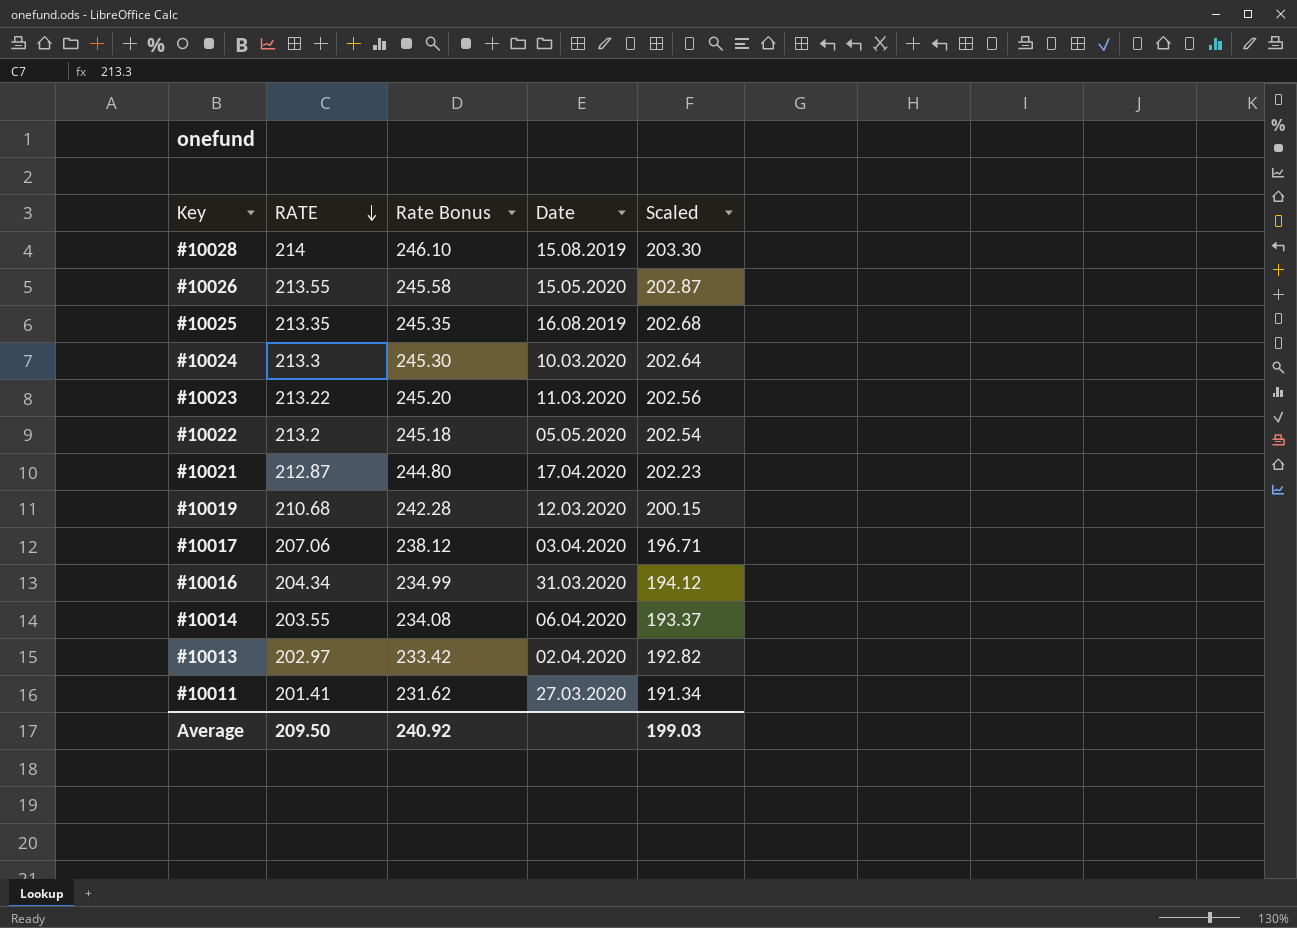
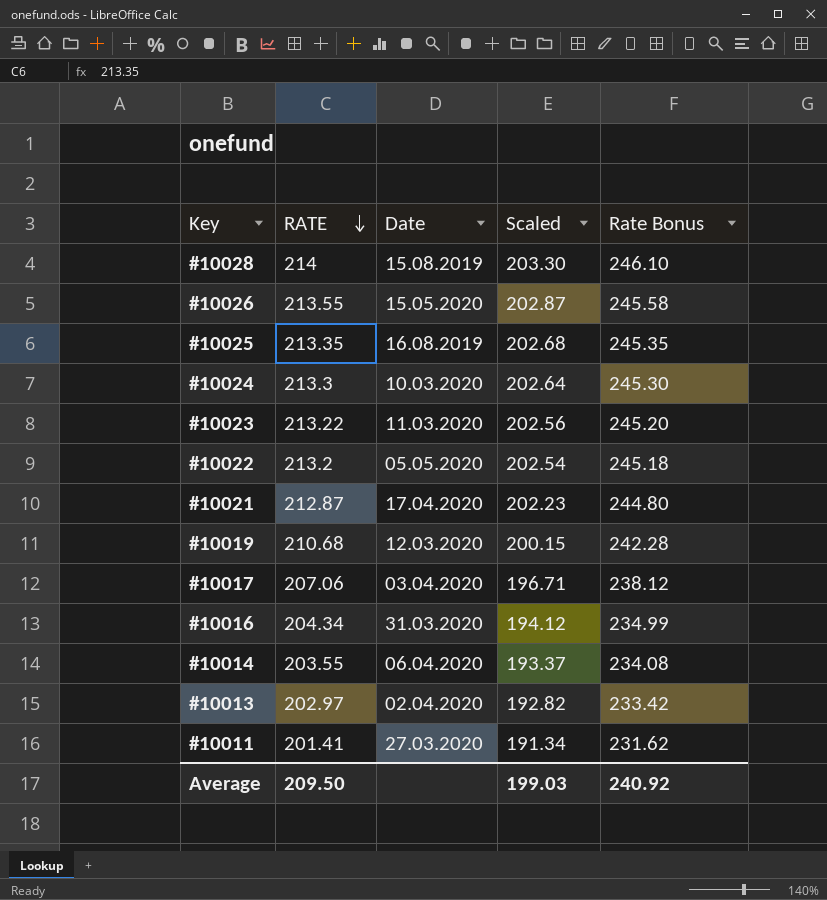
column Rate Bonus | position: 3 -> 5

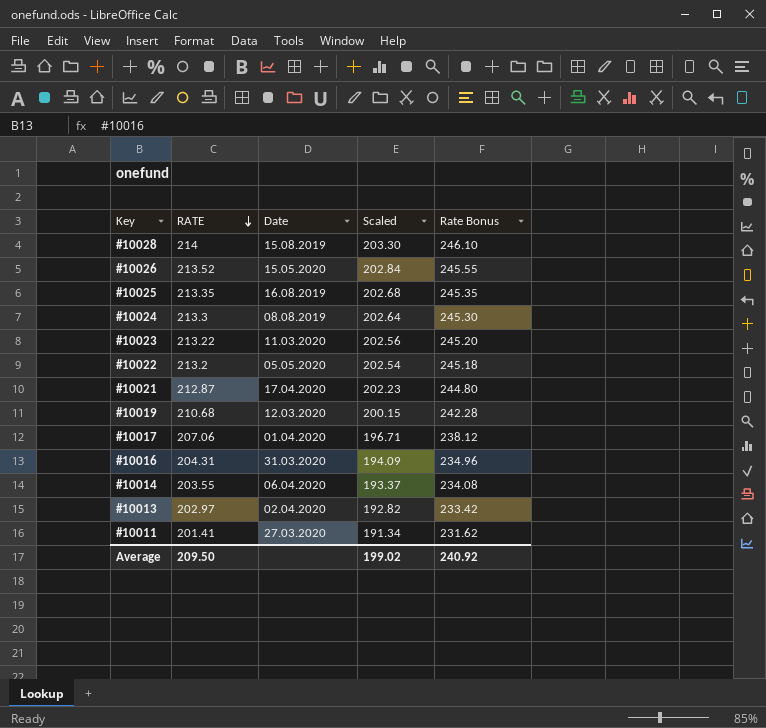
#10026 | RATE: 213.55 -> 213.52
#10026 | Scaled: 202.87 -> 202.84
#10026 | Rate Bonus: 245.58 -> 245.55
#10024 | Date: 10.03.2020 -> 08.08.2019
#10017 | Date: 03.04.2020 -> 01.04.2020
#10016 | RATE: 204.34 -> 204.31
#10016 | Scaled: 194.12 -> 194.09
#10016 | Rate Bonus: 234.99 -> 234.96
Average | Scaled: 199.03 -> 199.02

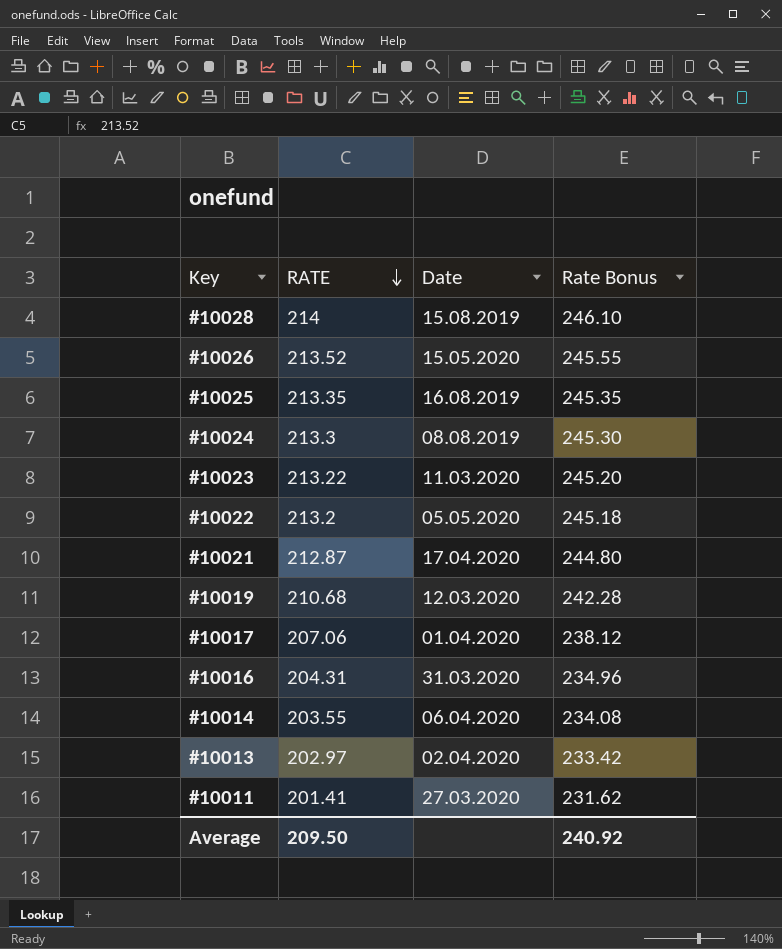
column Scaled | formula: [RATE] * 0.95 -> none

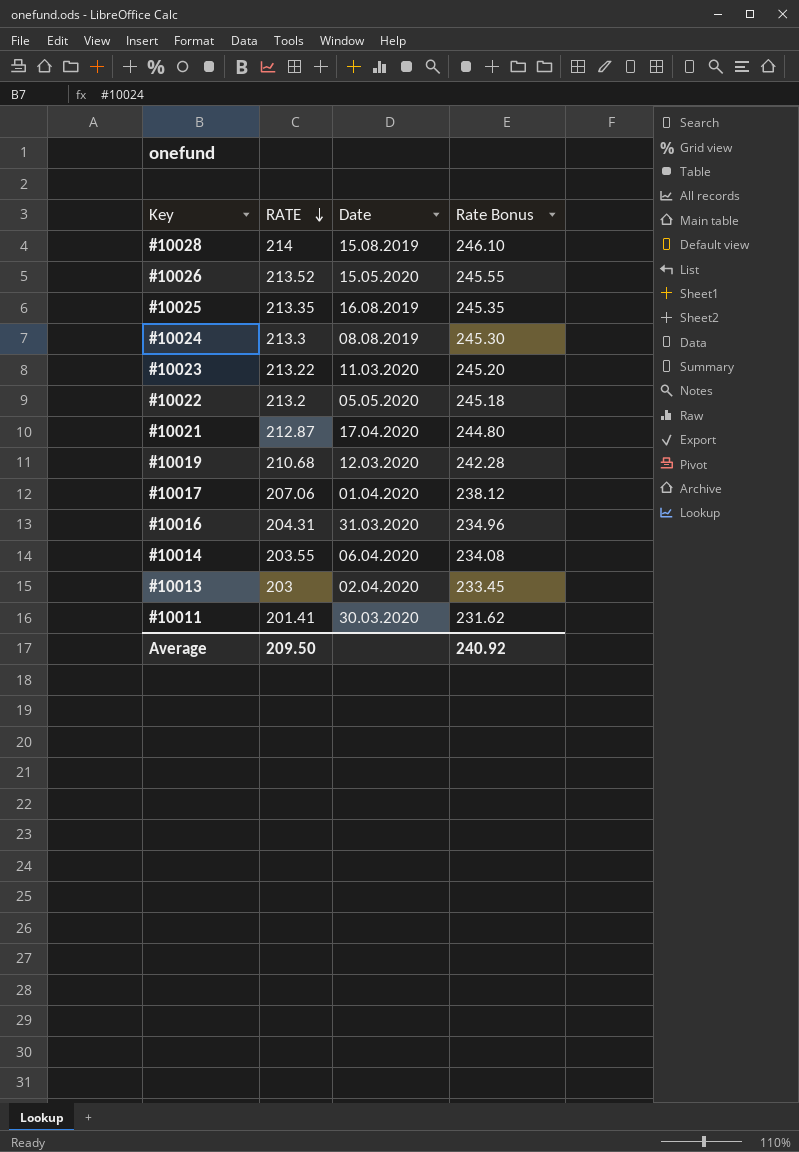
#10013 | RATE: 202.97 -> 203
#10013 | Rate Bonus: 233.42 -> 233.45
#10011 | Date: 27.03.2020 -> 30.03.2020

